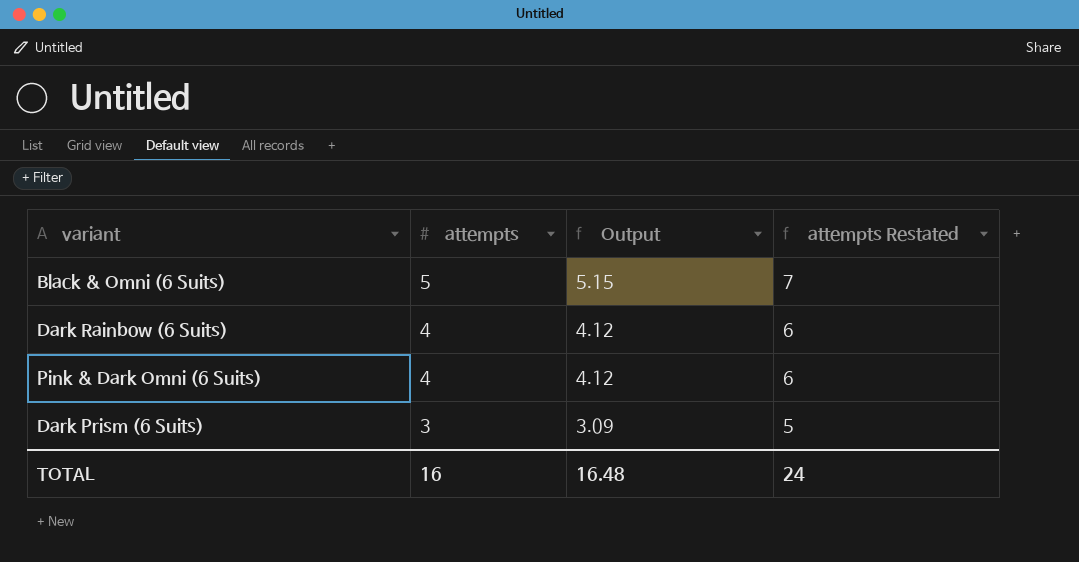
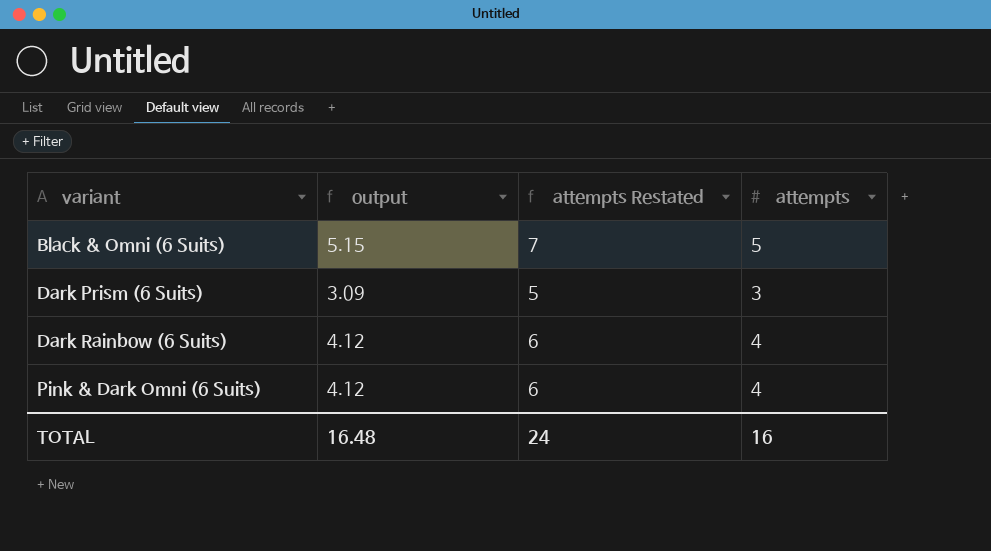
row order: attempts descending -> variant ascending
column name: Output -> output
column attempts | position: 2 -> 4

